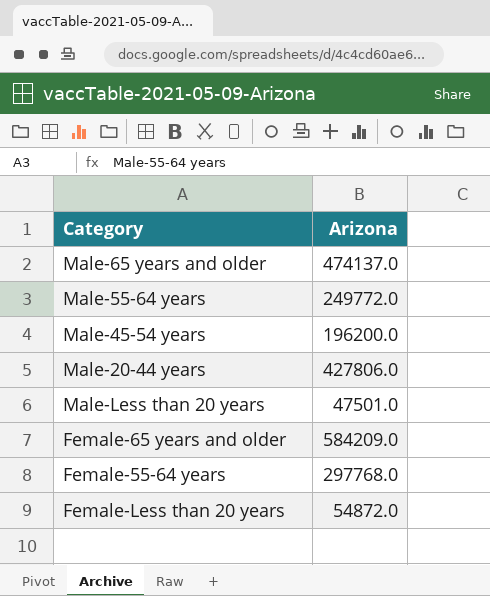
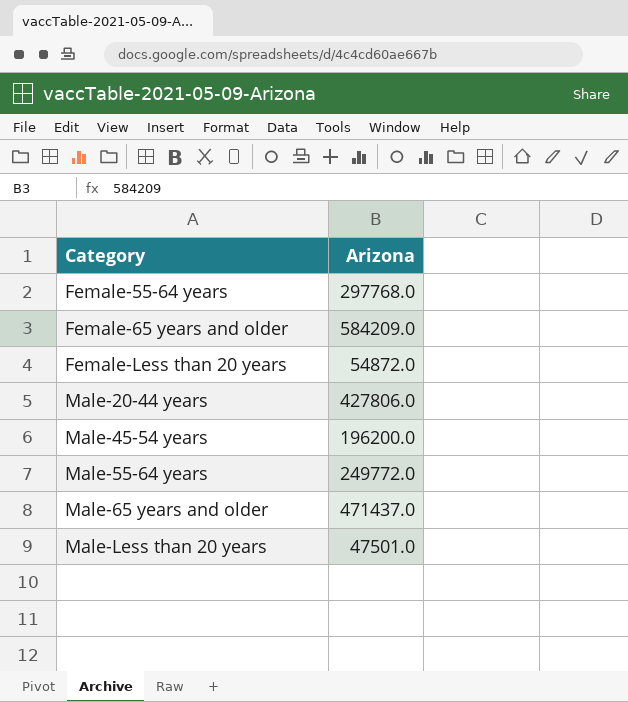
row order: none -> Category ascending
Male-65 years and older | Arizona: 474137.0 -> 471437.0

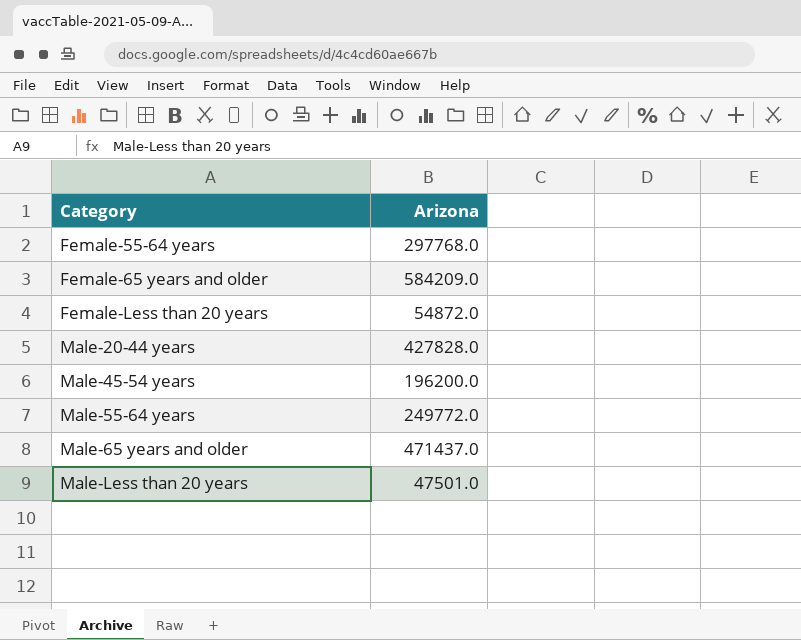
Male-20-44 years | Arizona: 427806.0 -> 427828.0

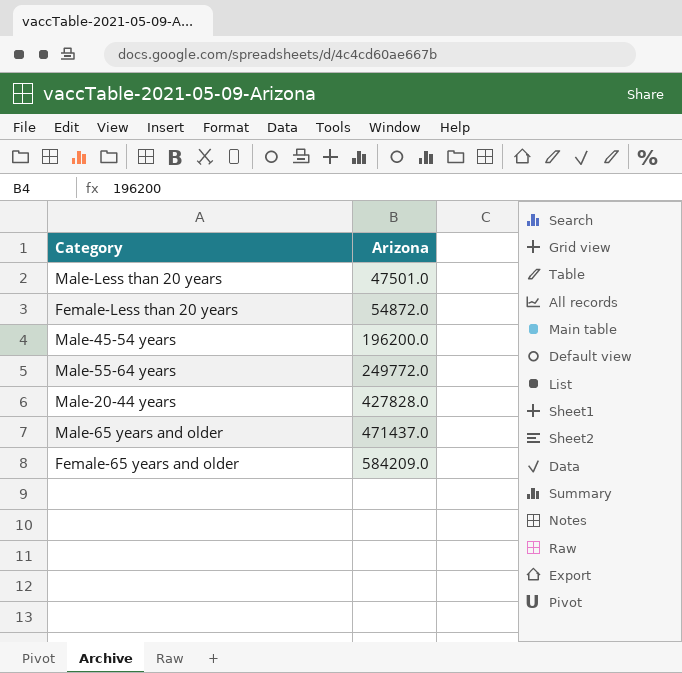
row order: Category ascending -> Arizona ascending
row Female-55-64 years: 297768.0 -> none

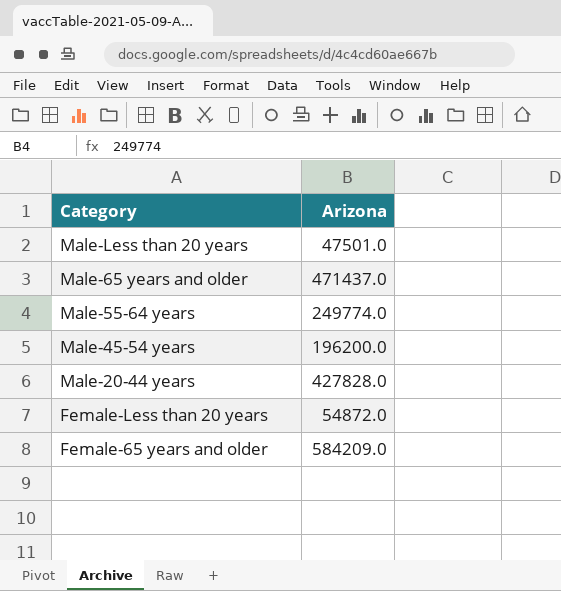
row order: Arizona ascending -> Category descending
Male-55-64 years | Arizona: 249772.0 -> 249774.0

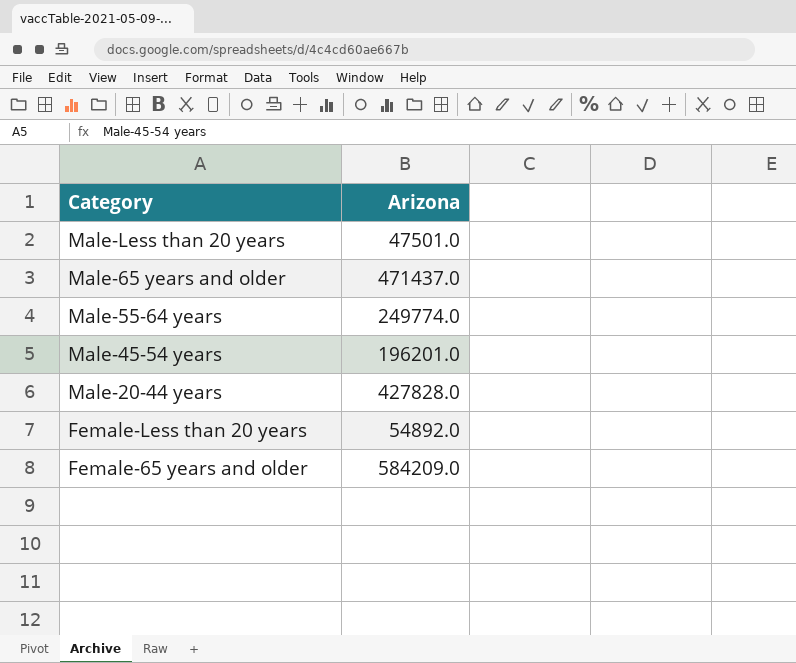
Male-45-54 years | Arizona: 196200.0 -> 196201.0
Female-Less than 20 years | Arizona: 54872.0 -> 54892.0

